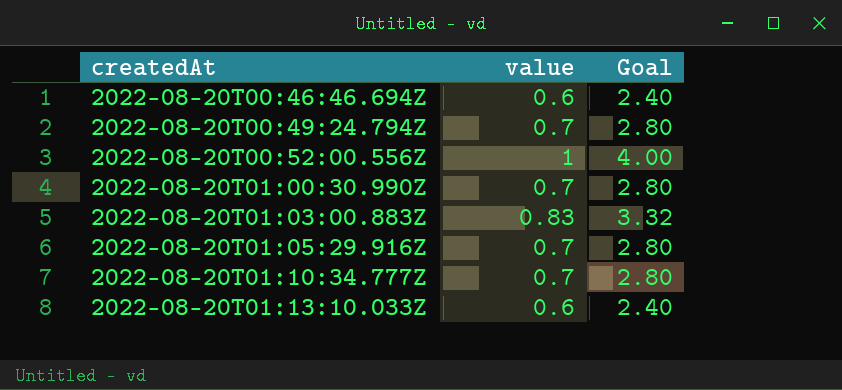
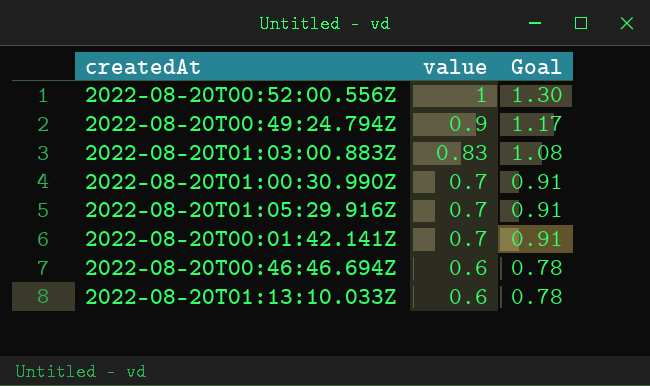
row order: createdAt ascending -> value descending
column Goal | formula: [value] * 4 -> [value] * 1.3
row 2022-08-20T01:10:34.777Z: 0.7 | 2.80 -> none
2022-08-20T00:49:24.794Z | value: 0.7 -> 0.9
row 2022-08-20T00:01:42.141Z: none -> 0.7 | 0.91

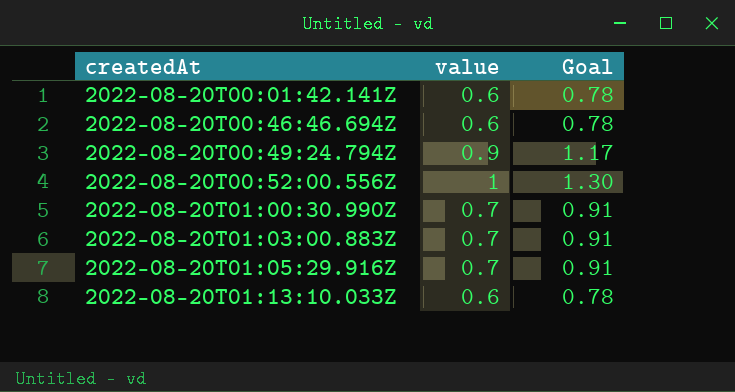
row order: value descending -> createdAt ascending
2022-08-20T00:01:42.141Z | value: 0.7 -> 0.6
2022-08-20T00:01:42.141Z | Goal: 0.91 -> 0.78
2022-08-20T01:03:00.883Z | value: 0.83 -> 0.7
2022-08-20T01:03:00.883Z | Goal: 1.08 -> 0.91

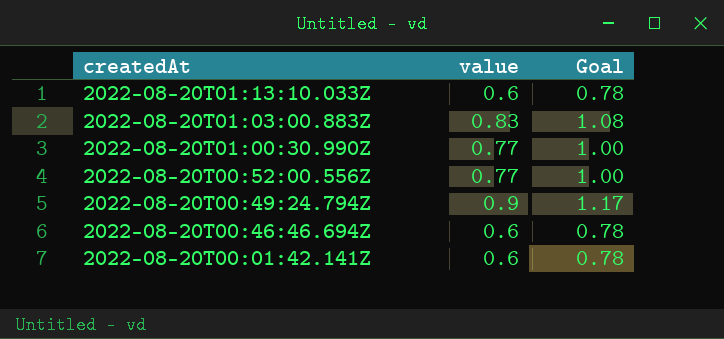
row order: createdAt ascending -> createdAt descending
row 2022-08-20T01:05:29.916Z: 0.7 | 0.91 -> none
2022-08-20T01:03:00.883Z | value: 0.7 -> 0.83
2022-08-20T01:03:00.883Z | Goal: 0.91 -> 1.08
2022-08-20T01:00:30.990Z | value: 0.7 -> 0.77
2022-08-20T01:00:30.990Z | Goal: 0.91 -> 1.00
2022-08-20T00:52:00.556Z | value: 1 -> 0.77
2022-08-20T00:52:00.556Z | Goal: 1.30 -> 1.00

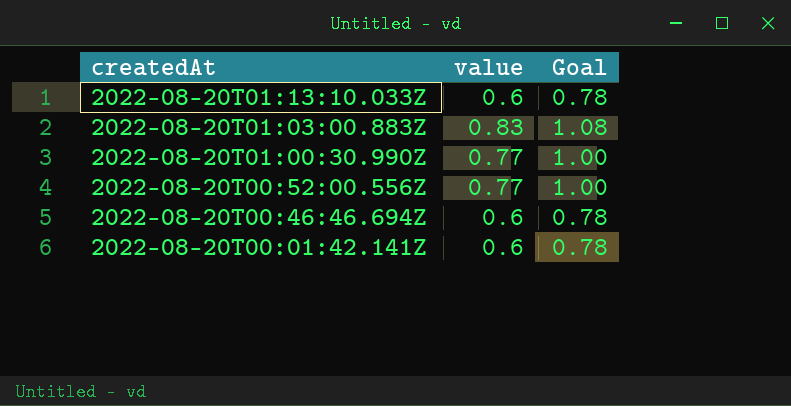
row 2022-08-20T00:49:24.794Z: 0.9 | 1.17 -> none

